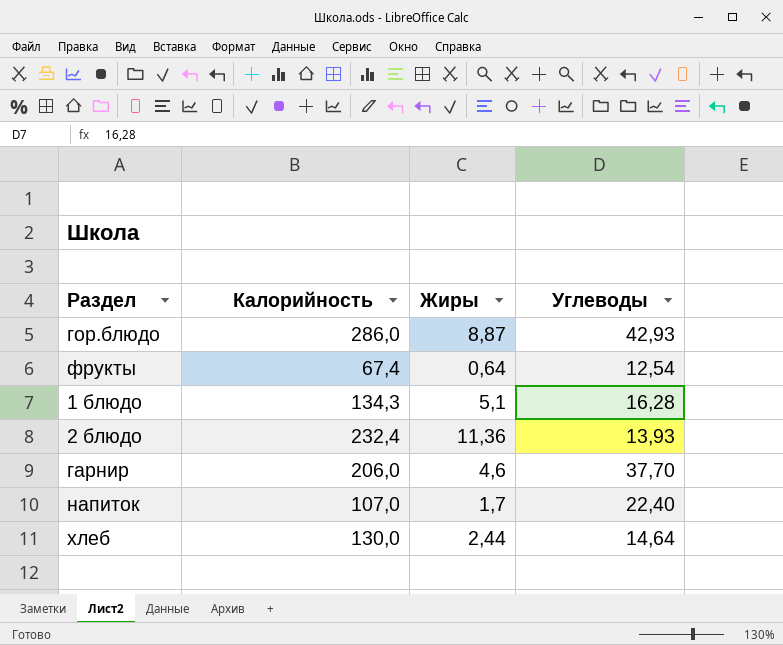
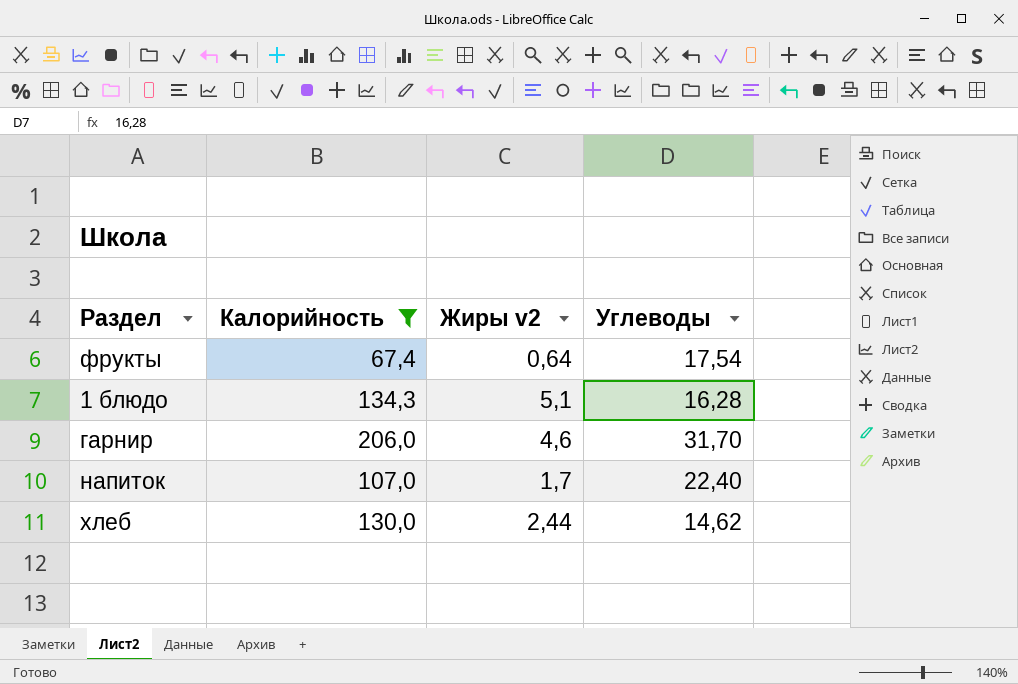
filter: none -> Калорийность <= 206,0
column name: Жиры -> Жиры v2
фрукты | Углеводы: 12,54 -> 17,54
гарнир | Углеводы: 37,70 -> 31,70
хлеб | Углеводы: 14,64 -> 14,62

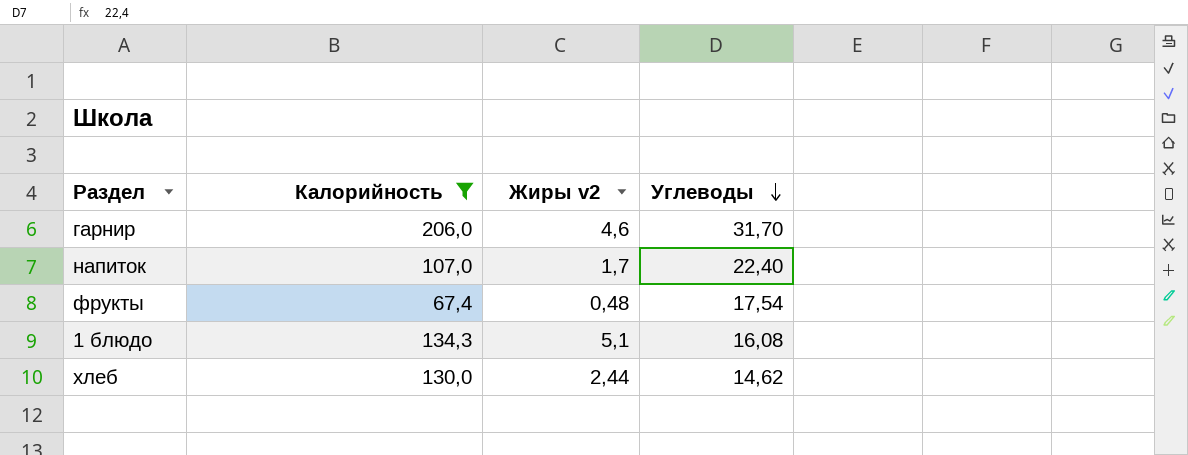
row order: none -> Углеводы descending
фрукты | Жиры v2: 0,64 -> 0,48
1 блюдо | Углеводы: 16,28 -> 16,08

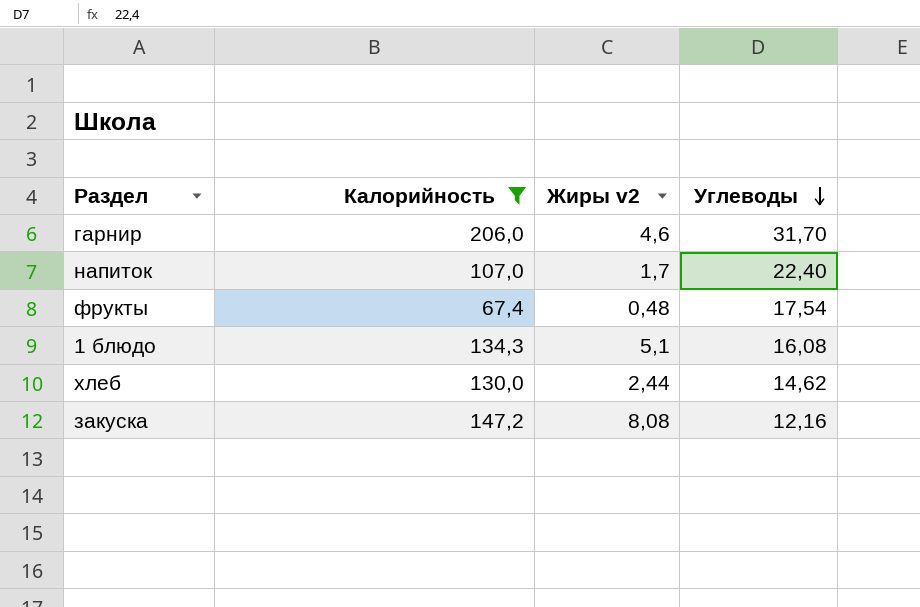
row закуска: none -> 147,2 | 8,08 | 12,16

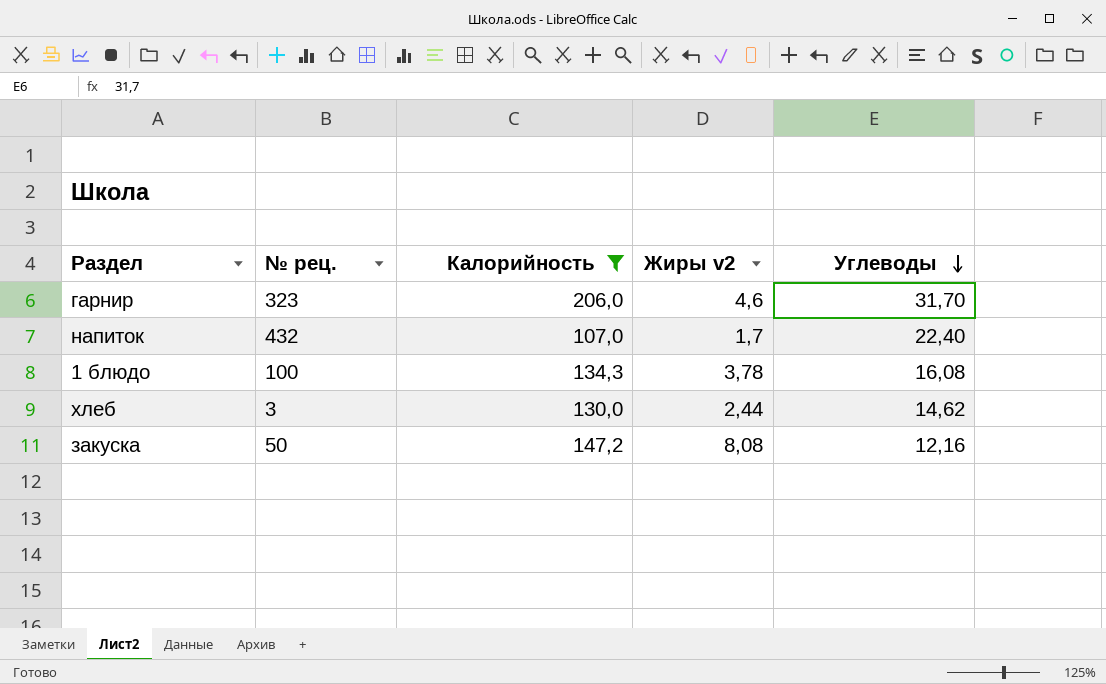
column № рец. | position: none -> 2
row фрукты: 67,4 | 0,48 | 17,54 -> none
1 блюдо | Жиры v2: 5,1 -> 3,78

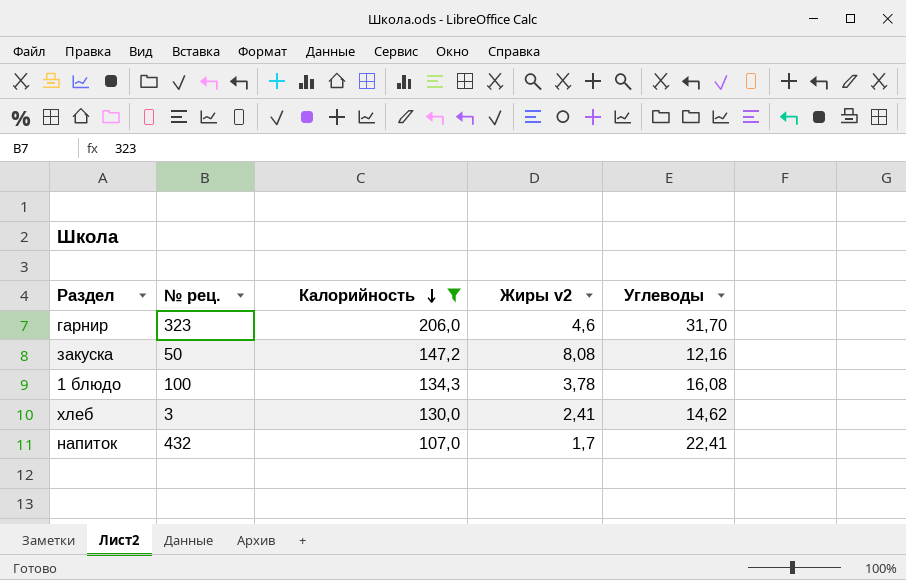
row order: Углеводы descending -> Калорийность descending
хлеб | Жиры v2: 2,44 -> 2,41
напиток | Углеводы: 22,40 -> 22,41

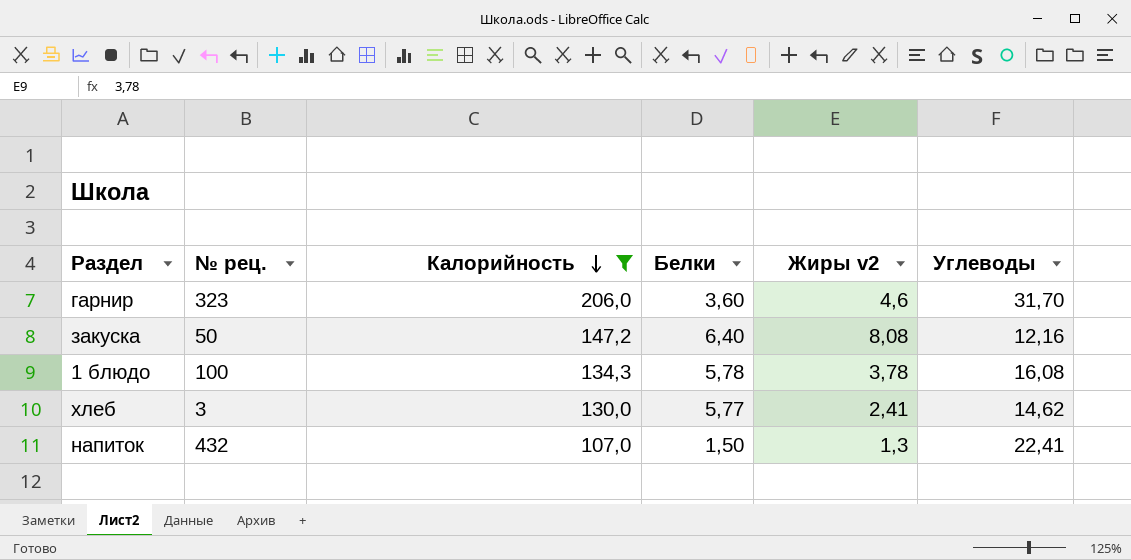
column Белки | position: none -> 4
напиток | Жиры v2: 1,7 -> 1,3

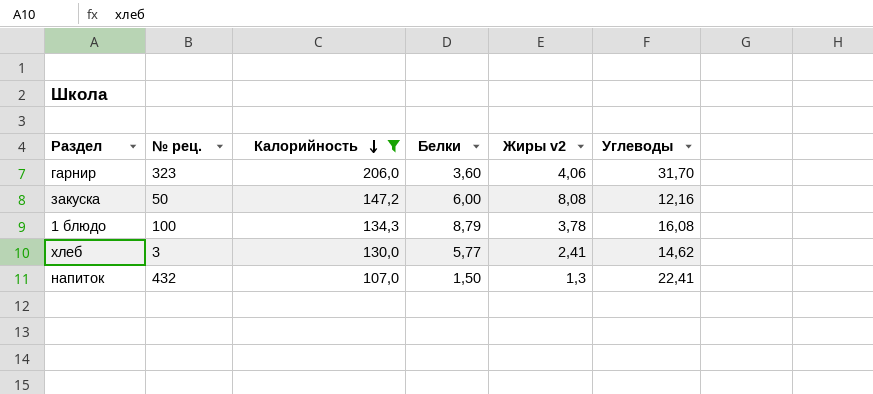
гарнир | Жиры v2: 4,6 -> 4,06
закуска | Белки: 6,40 -> 6,00
1 блюдо | Белки: 5,78 -> 8,79

